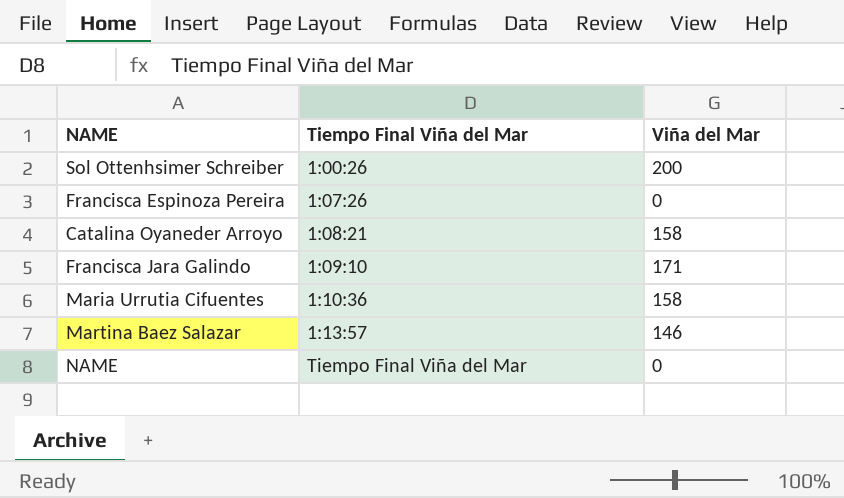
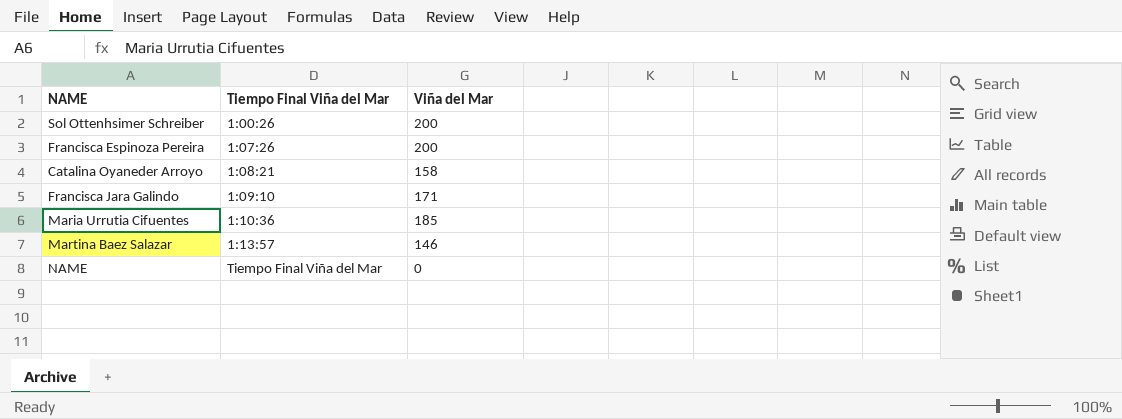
Francisca Espinoza Pereira | Viña del Mar: 0 -> 200
Maria Urrutia Cifuentes | Viña del Mar: 158 -> 185

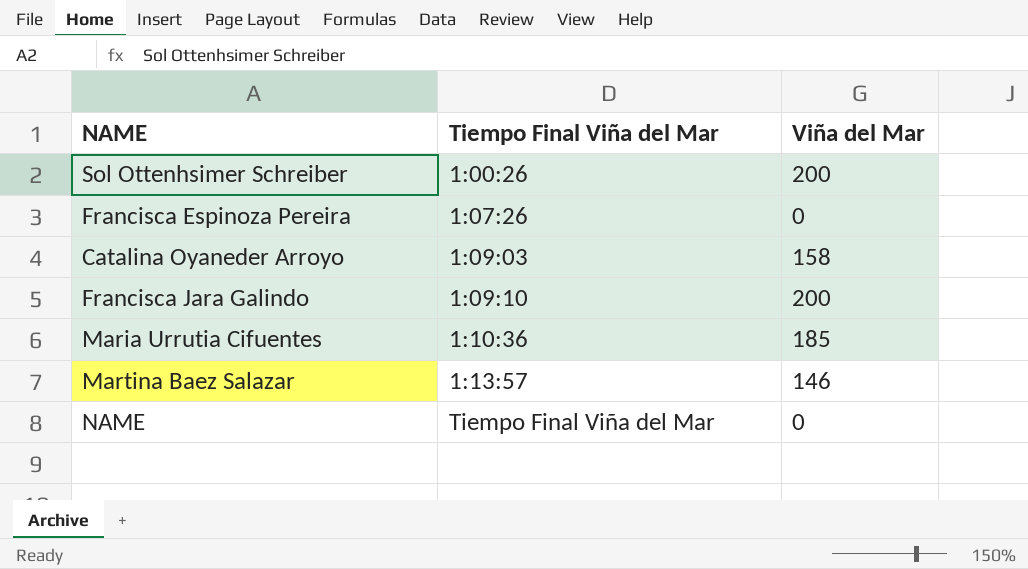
Francisca Espinoza Pereira | Viña del Mar: 200 -> 0
Catalina Oyaneder Arroyo | Tiempo Final Viña del Mar: 1:08:21 -> 1:09:03
Francisca Jara Galindo | Viña del Mar: 171 -> 200

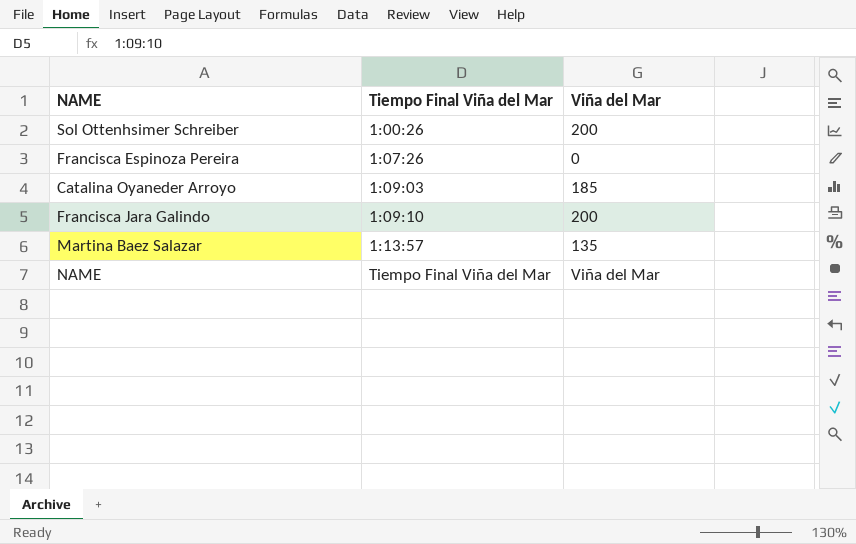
row Maria Urrutia Cifuentes: 1:10:36 | 185 -> none
Catalina Oyaneder Arroyo | Viña del Mar: 158 -> 185
Martina Baez Salazar | Viña del Mar: 146 -> 135
NAME | Viña del Mar: 0 -> Viña del Mar

